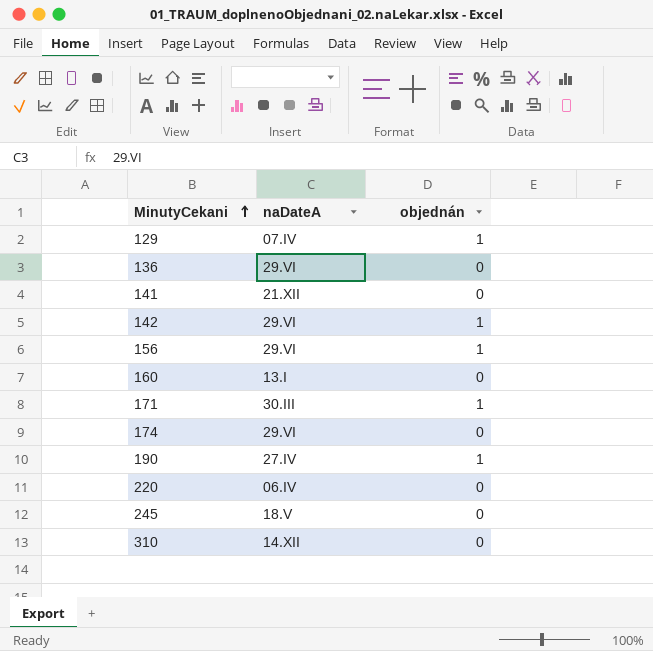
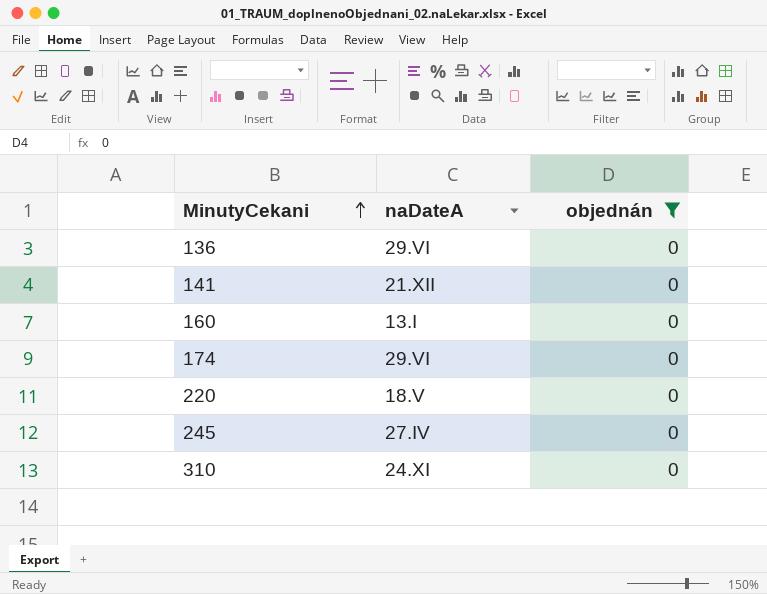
filter: none -> objednán = 0
220 | naDateA: 06.IV -> 18.V
245 | naDateA: 18.V -> 27.IV
310 | naDateA: 14.XII -> 24.XI

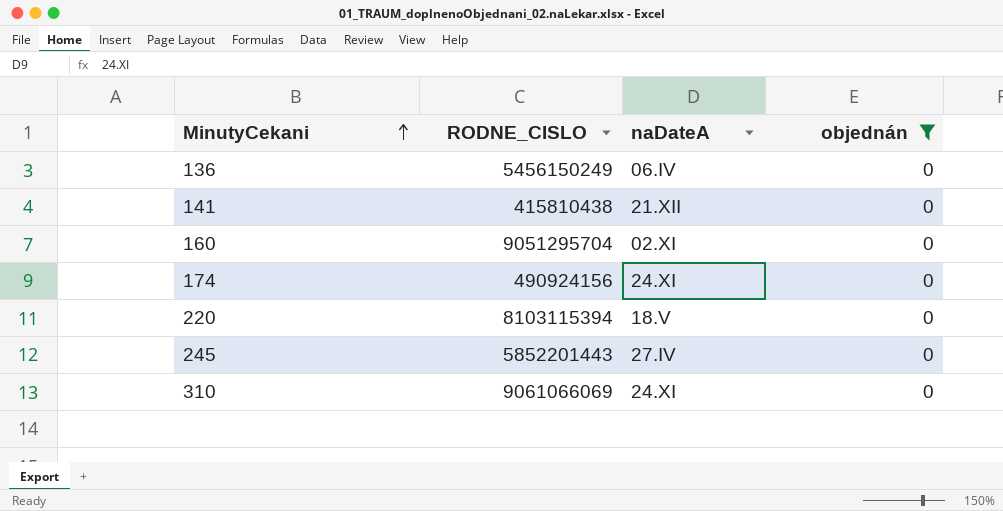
column RODNE_CISLO | position: none -> 2
136 | naDateA: 29.VI -> 06.IV
160 | naDateA: 13.I -> 02.XI
174 | naDateA: 29.VI -> 24.XI

